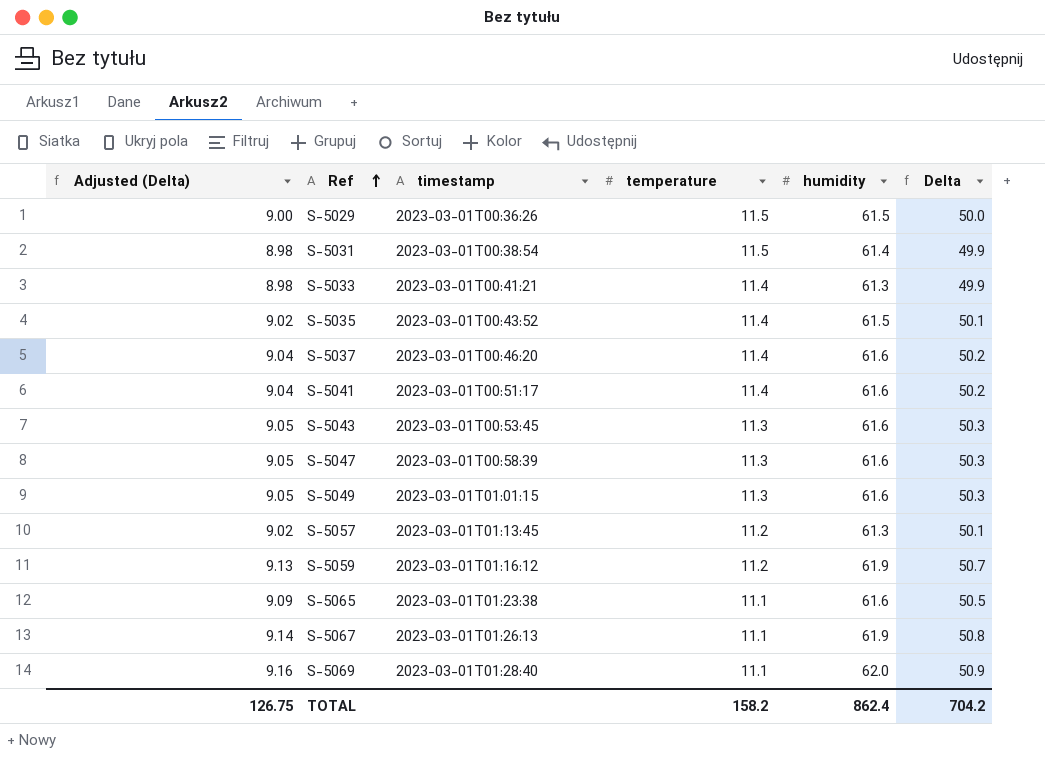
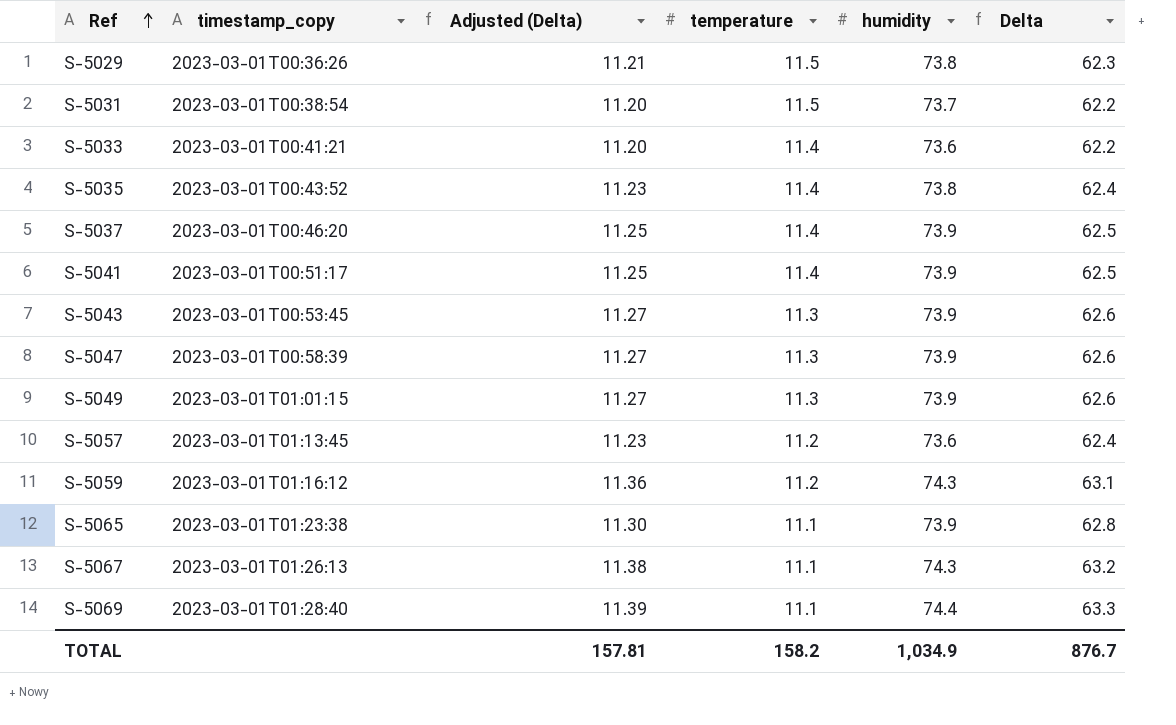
column name: timestamp -> timestamp_copy
column Adjusted (Delta) | position: 1 -> 3
S-5029 | Adjusted (Delta): 9.00 -> 11.21
S-5029 | humidity: 61.5 -> 73.8
S-5029 | Delta: 50.0 -> 62.3
S-5031 | Adjusted (Delta): 8.98 -> 11.20
S-5031 | humidity: 61.4 -> 73.7
S-5031 | Delta: 49.9 -> 62.2
S-5033 | Adjusted (Delta): 8.98 -> 11.20
S-5033 | humidity: 61.3 -> 73.6
S-5033 | Delta: 49.9 -> 62.2
S-5035 | Adjusted (Delta): 9.02 -> 11.23
S-5035 | humidity: 61.5 -> 73.8
S-5035 | Delta: 50.1 -> 62.4
S-5037 | Adjusted (Delta): 9.04 -> 11.25
S-5037 | humidity: 61.6 -> 73.9
S-5037 | Delta: 50.2 -> 62.5
S-5041 | Adjusted (Delta): 9.04 -> 11.25
S-5041 | humidity: 61.6 -> 73.9
S-5041 | Delta: 50.2 -> 62.5
S-5043 | Adjusted (Delta): 9.05 -> 11.27
S-5043 | humidity: 61.6 -> 73.9
S-5043 | Delta: 50.3 -> 62.6
S-5047 | Adjusted (Delta): 9.05 -> 11.27
S-5047 | humidity: 61.6 -> 73.9
S-5047 | Delta: 50.3 -> 62.6
S-5049 | Adjusted (Delta): 9.05 -> 11.27
S-5049 | humidity: 61.6 -> 73.9
S-5049 | Delta: 50.3 -> 62.6
S-5057 | Adjusted (Delta): 9.02 -> 11.23
S-5057 | humidity: 61.3 -> 73.6
S-5057 | Delta: 50.1 -> 62.4
S-5059 | Adjusted (Delta): 9.13 -> 11.36
S-5059 | humidity: 61.9 -> 74.3
S-5059 | Delta: 50.7 -> 63.1
S-5065 | Adjusted (Delta): 9.09 -> 11.30
S-5065 | humidity: 61.6 -> 73.9
S-5065 | Delta: 50.5 -> 62.8
S-5067 | Adjusted (Delta): 9.14 -> 11.38
S-5067 | humidity: 61.9 -> 74.3
S-5067 | Delta: 50.8 -> 63.2
S-5069 | Adjusted (Delta): 9.16 -> 11.39
S-5069 | humidity: 62.0 -> 74.4
S-5069 | Delta: 50.9 -> 63.3
TOTAL | Adjusted (Delta): 126.75 -> 157.81
TOTAL | humidity: 862.4 -> 1,034.9
TOTAL | Delta: 704.2 -> 876.7

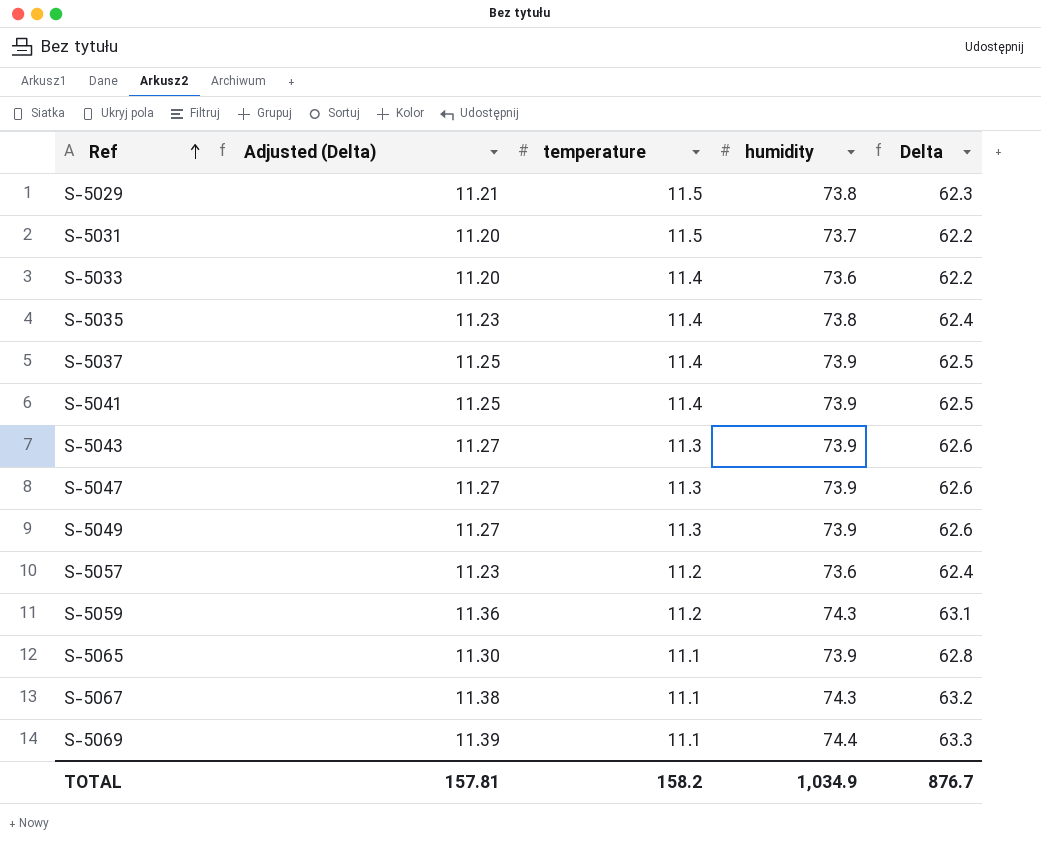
column timestamp_copy | position: 2 -> none

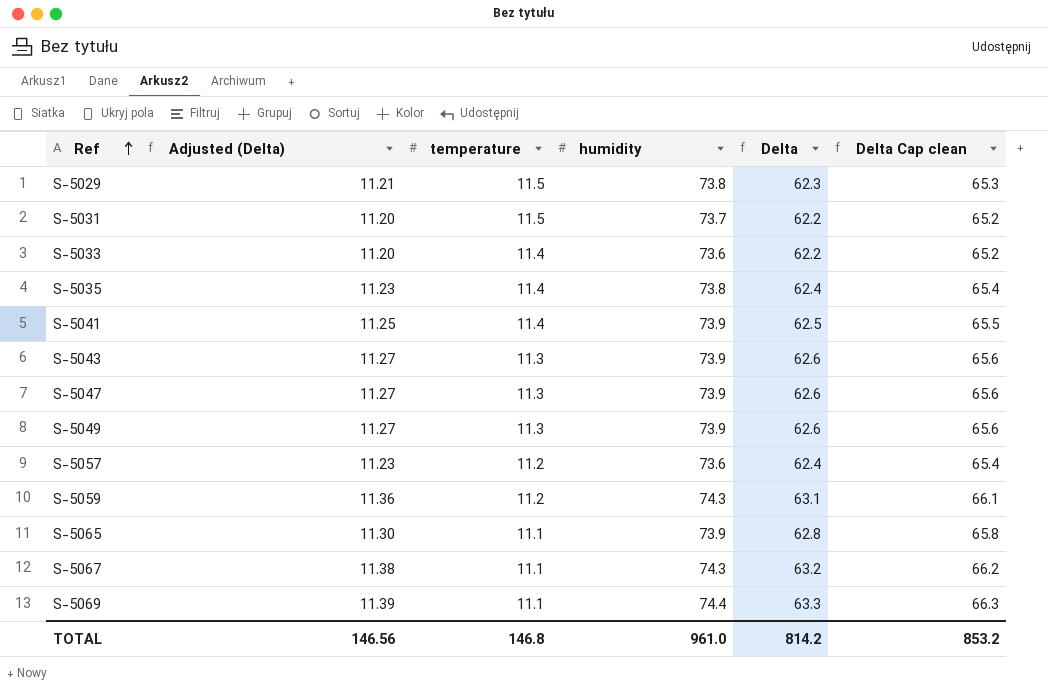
column Delta Cap clean | formula: none -> [Delta] + 3
row S-5037: 11.25 | 11.4 | 73.9 | 62.5 -> none
TOTAL | Adjusted (Delta): 157.81 -> 146.56
TOTAL | temperature: 158.2 -> 146.8
TOTAL | humidity: 1,034.9 -> 961.0
TOTAL | Delta: 876.7 -> 814.2

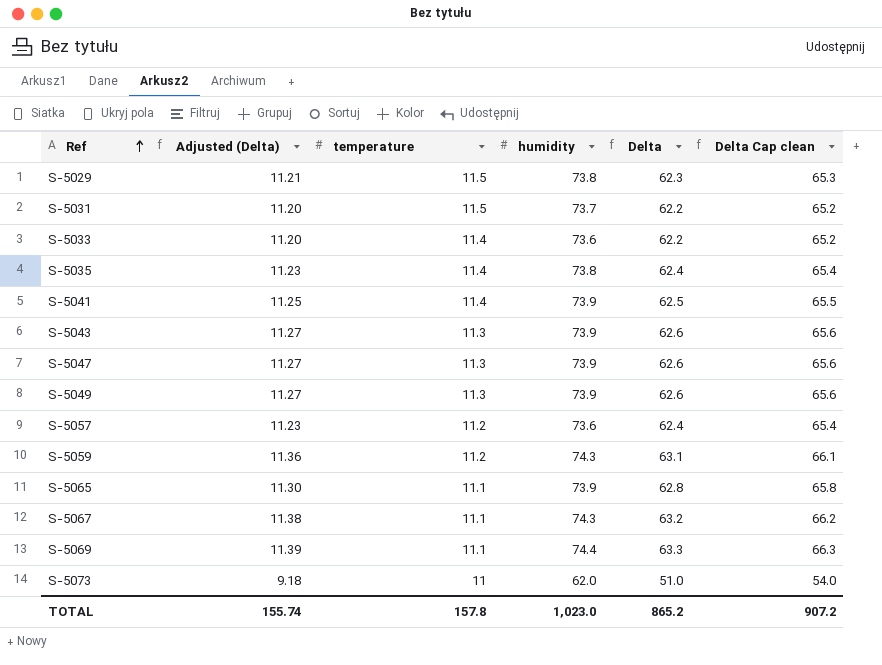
row S-5073: none -> 9.18 | 11 | 62.0 | 51.0 | 54.0
TOTAL | Adjusted (Delta): 146.56 -> 155.74
TOTAL | temperature: 146.8 -> 157.8
TOTAL | humidity: 961.0 -> 1,023.0
TOTAL | Delta: 814.2 -> 865.2
TOTAL | Delta Cap clean: 853.2 -> 907.2

